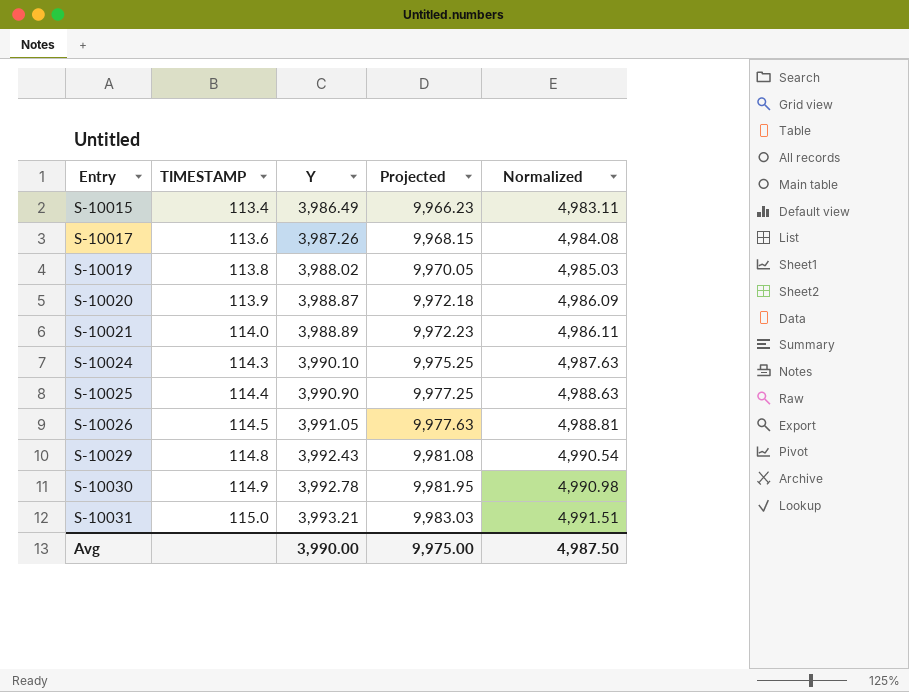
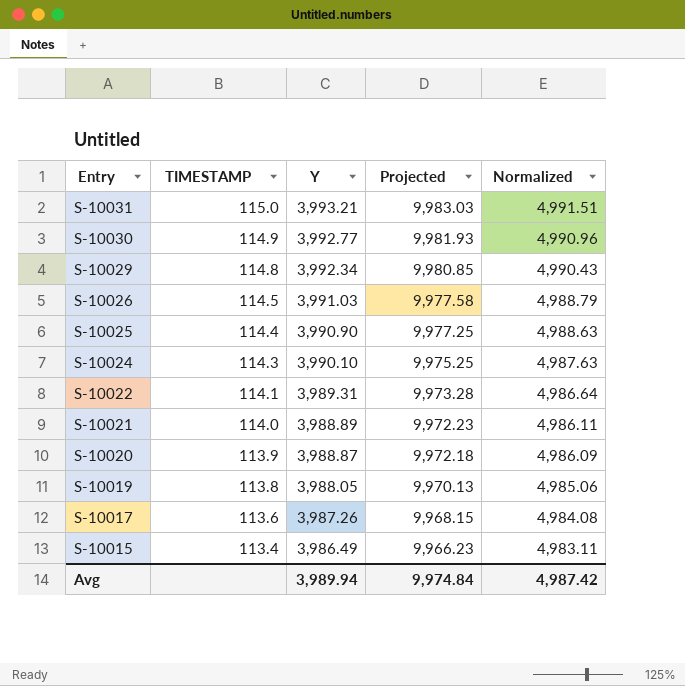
row order: Entry ascending -> Entry descending
S-10030 | Y: 3,992.78 -> 3,992.77
S-10030 | Projected: 9,981.95 -> 9,981.93
S-10030 | Normalized: 4,990.98 -> 4,990.96
S-10029 | Y: 3,992.43 -> 3,992.34
S-10029 | Projected: 9,981.08 -> 9,980.85
S-10029 | Normalized: 4,990.54 -> 4,990.43
S-10026 | Y: 3,991.05 -> 3,991.03
S-10026 | Projected: 9,977.63 -> 9,977.58
S-10026 | Normalized: 4,988.81 -> 4,988.79
row S-10022: none -> 114.1 | 3,989.31 | 9,973.28 | 4,986.64
S-10019 | Y: 3,988.02 -> 3,988.05
S-10019 | Projected: 9,970.05 -> 9,970.13
S-10019 | Normalized: 4,985.03 -> 4,985.06
Avg | Y: 3,990.00 -> 3,989.94
Avg | Projected: 9,975.00 -> 9,974.84
Avg | Normalized: 4,987.50 -> 4,987.42

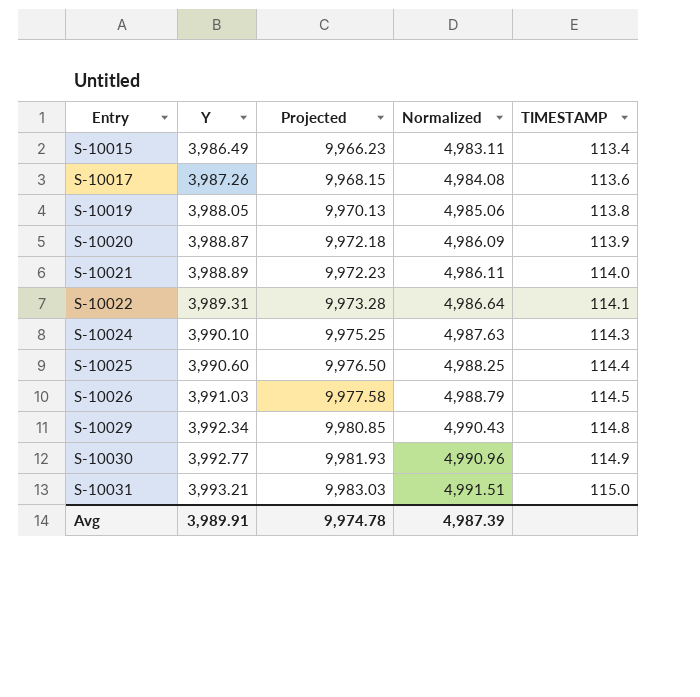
row order: Entry descending -> Entry ascending
column TIMESTAMP | position: 2 -> 5
S-10025 | Y: 3,990.90 -> 3,990.60
S-10025 | Projected: 9,977.25 -> 9,976.50
S-10025 | Normalized: 4,988.63 -> 4,988.25
Avg | Y: 3,989.94 -> 3,989.91
Avg | Projected: 9,974.84 -> 9,974.78
Avg | Normalized: 4,987.42 -> 4,987.39

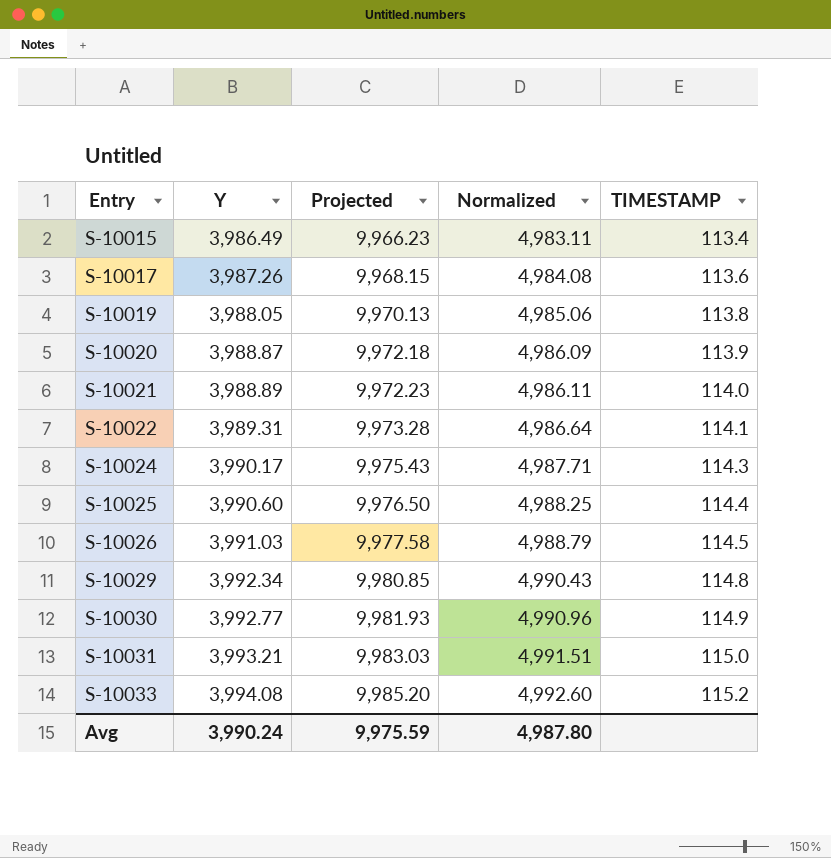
S-10024 | Y: 3,990.10 -> 3,990.17
S-10024 | Projected: 9,975.25 -> 9,975.43
S-10024 | Normalized: 4,987.63 -> 4,987.71
row S-10033: none -> 3,994.08 | 9,985.20 | 4,992.60 | 115.2
Avg | Y: 3,989.91 -> 3,990.24
Avg | Projected: 9,974.78 -> 9,975.59
Avg | Normalized: 4,987.39 -> 4,987.80

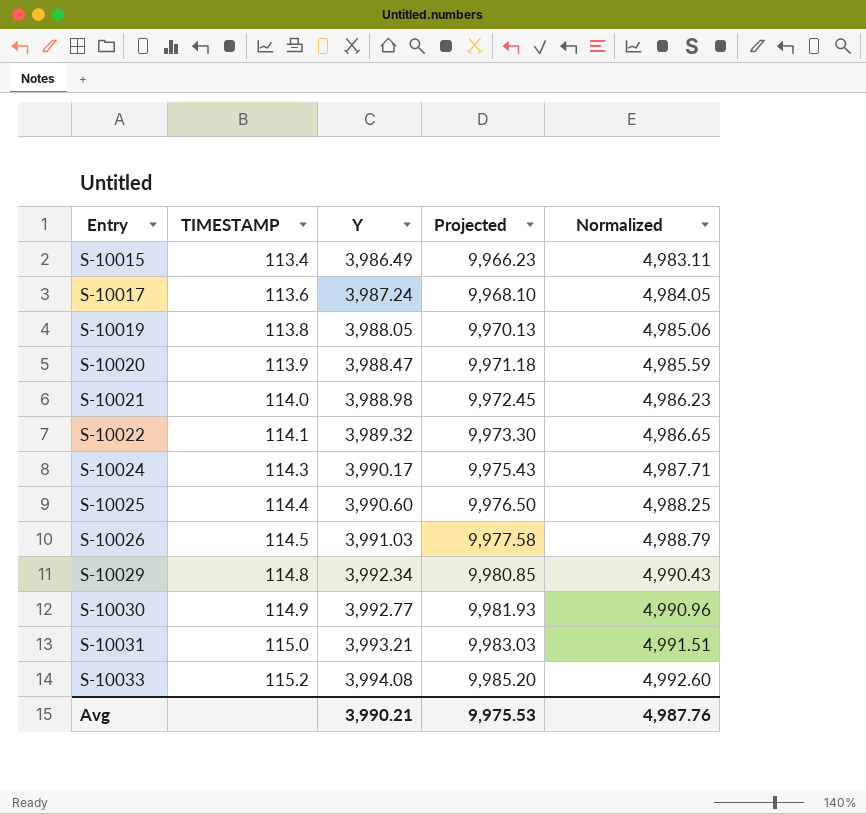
column TIMESTAMP | position: 5 -> 2
S-10017 | Y: 3,987.26 -> 3,987.24
S-10017 | Projected: 9,968.15 -> 9,968.10
S-10017 | Normalized: 4,984.08 -> 4,984.05
S-10020 | Y: 3,988.87 -> 3,988.47
S-10020 | Projected: 9,972.18 -> 9,971.18
S-10020 | Normalized: 4,986.09 -> 4,985.59
S-10021 | Y: 3,988.89 -> 3,988.98
S-10021 | Projected: 9,972.23 -> 9,972.45
S-10021 | Normalized: 4,986.11 -> 4,986.23
S-10022 | Y: 3,989.31 -> 3,989.32
S-10022 | Projected: 9,973.28 -> 9,973.30
S-10022 | Normalized: 4,986.64 -> 4,986.65
Avg | Y: 3,990.24 -> 3,990.21
Avg | Projected: 9,975.59 -> 9,975.53
Avg | Normalized: 4,987.80 -> 4,987.76

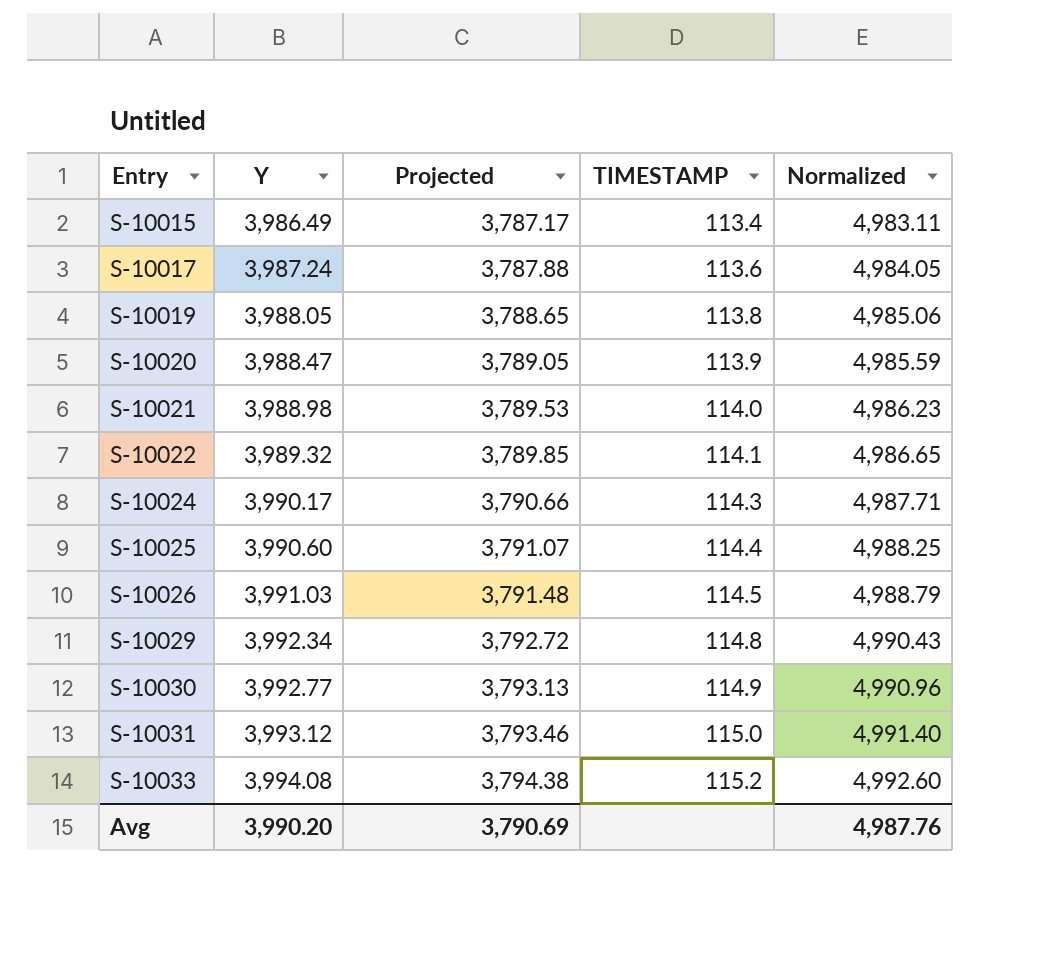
column Projected | formula: [Y] * 2.5 -> [Y] * 0.95
column TIMESTAMP | position: 2 -> 4
S-10031 | Y: 3,993.21 -> 3,993.12
S-10031 | Normalized: 4,991.51 -> 4,991.40
Avg | Y: 3,990.21 -> 3,990.20
Avg | Projected: 9,975.53 -> 3,790.69

